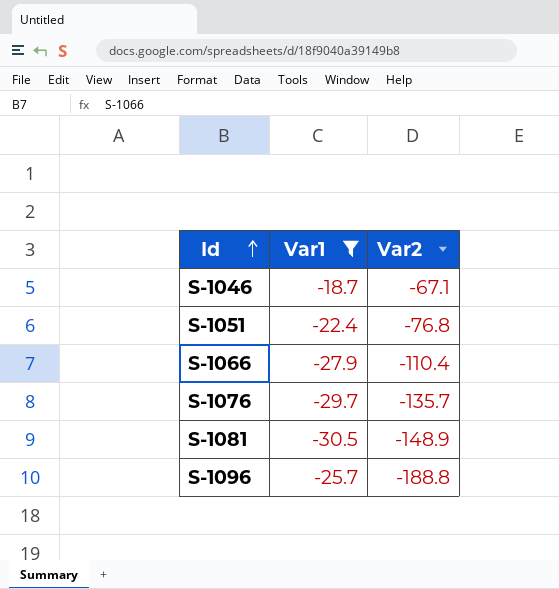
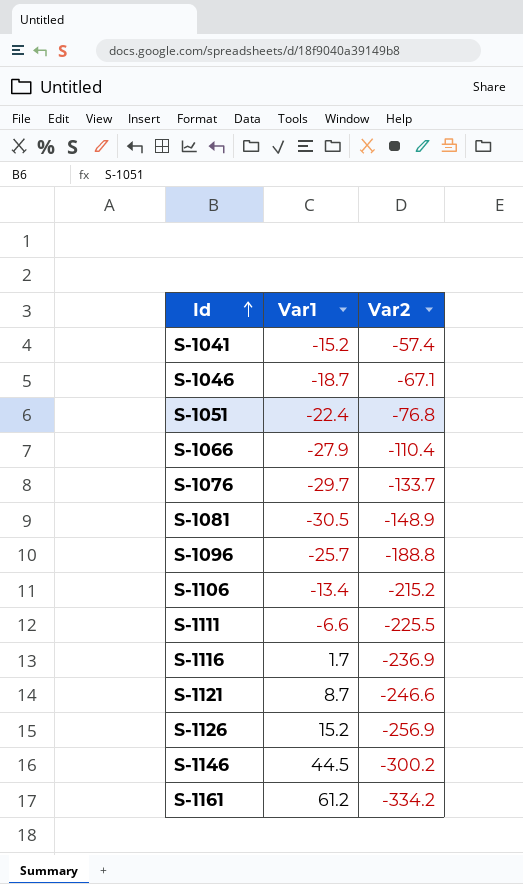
filter: Var1 <= -18.7 -> none
S-1076 | Var2: -135.7 -> -133.7

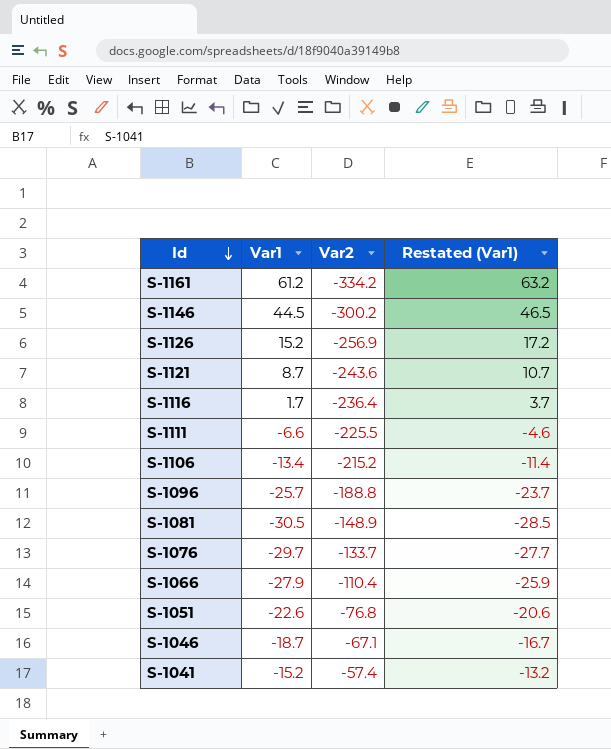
row order: Id ascending -> Id descending
column Restated (Var1) | formula: none -> [Var1] + 2
S-1121 | Var2: -246.6 -> -243.6
S-1116 | Var2: -236.9 -> -236.4
S-1051 | Var1: -22.4 -> -22.6

